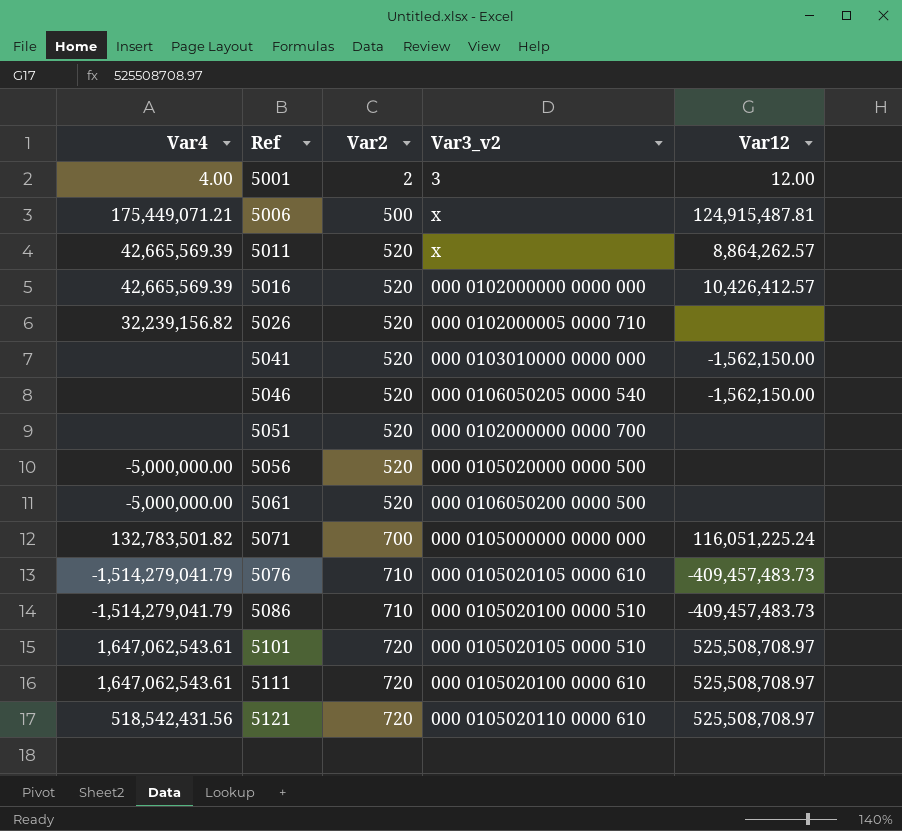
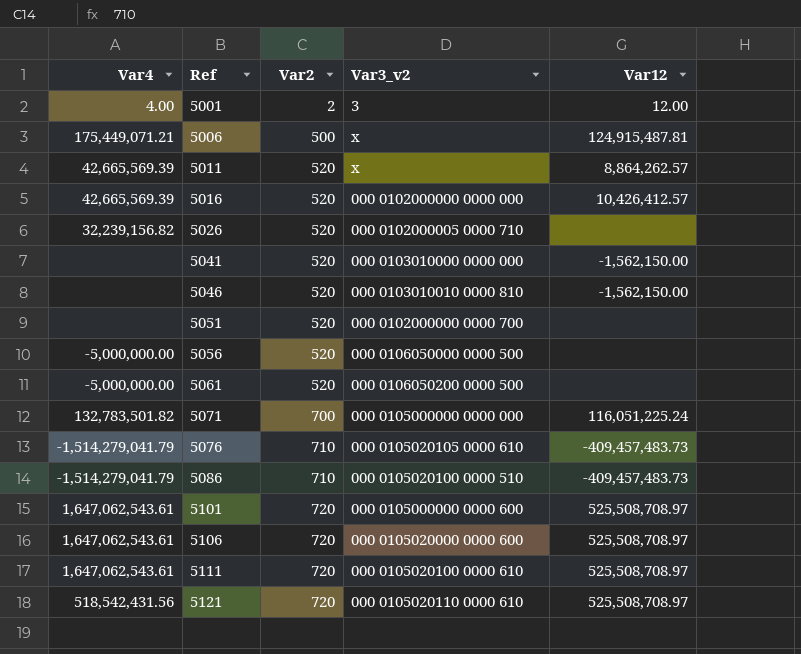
5046 | Var3_v2: 000 0106050205 0000 540 -> 000 0103010010 0000 810
5056 | Var3_v2: 000 0105020000 0000 500 -> 000 0106050000 0000 500
5101 | Var3_v2: 000 0105020105 0000 510 -> 000 0105000000 0000 600
row 5106: none -> 1,647,062,543.61 | 720 | 000 0105020000 0000 600 | 525,508,708.97

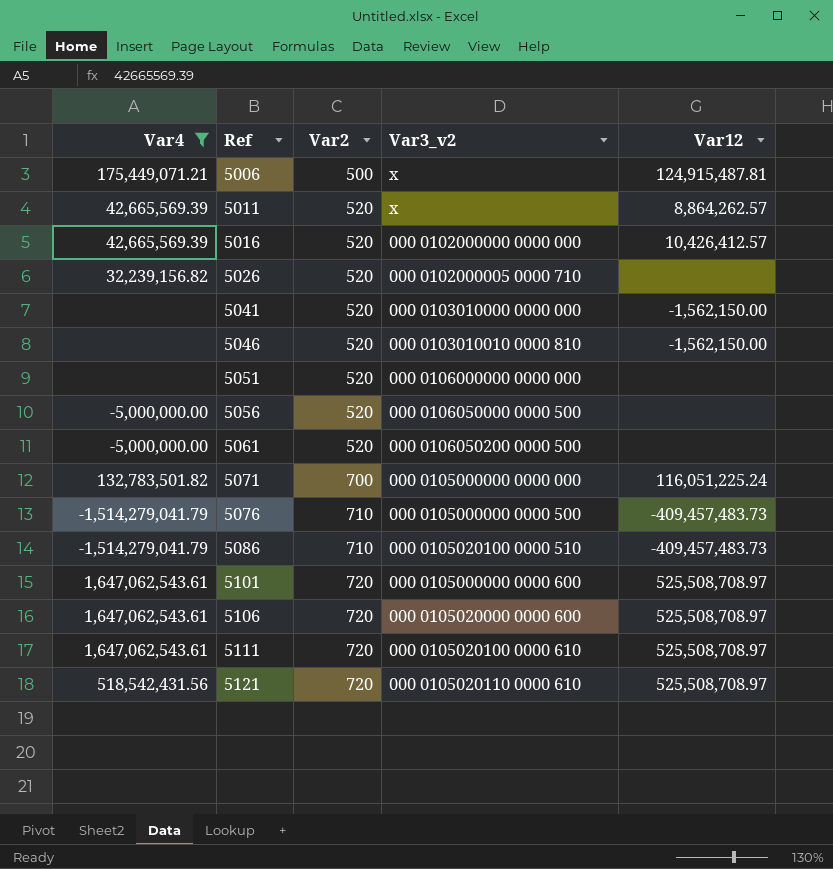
filter: none -> Var4 != 4.00
5051 | Var3_v2: 000 0102000000 0000 700 -> 000 0106000000 0000 000
5076 | Var3_v2: 000 0105020105 0000 610 -> 000 0105000000 0000 500

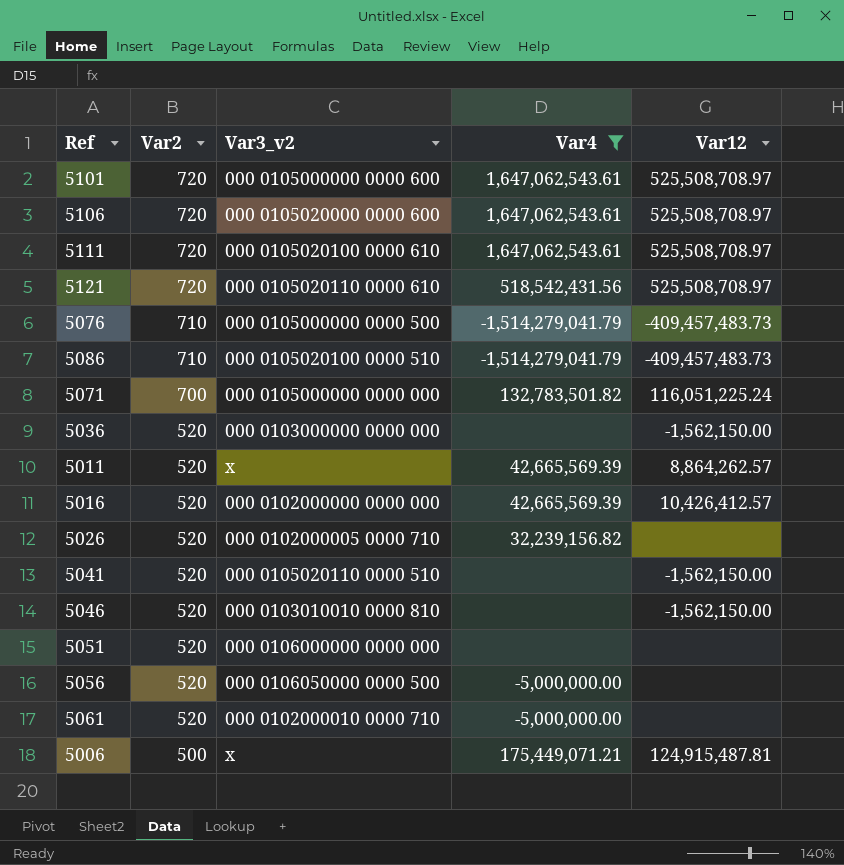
row order: Ref ascending -> Var2 descending
column Var4 | position: 1 -> 4
row 5036: none -> 520 | 000 0103000000 0000 000 | none | -1,562,150.00
5041 | Var3_v2: 000 0103010000 0000 000 -> 000 0105020110 0000 510
5061 | Var3_v2: 000 0106050200 0000 500 -> 000 0102000010 0000 710

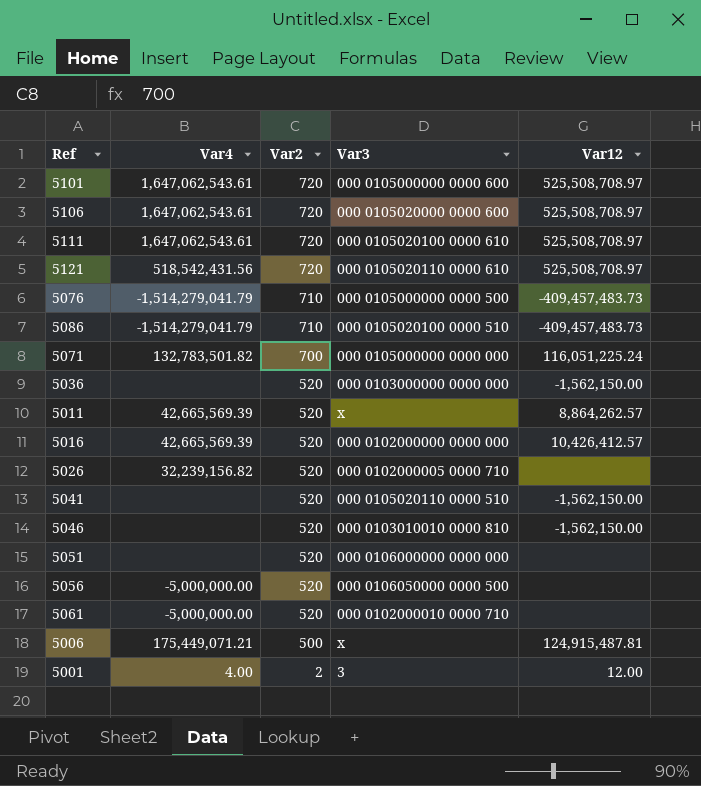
filter: Var4 != 4.00 -> none
column Var4 | position: 4 -> 2
column name: Var3_v2 -> Var3

